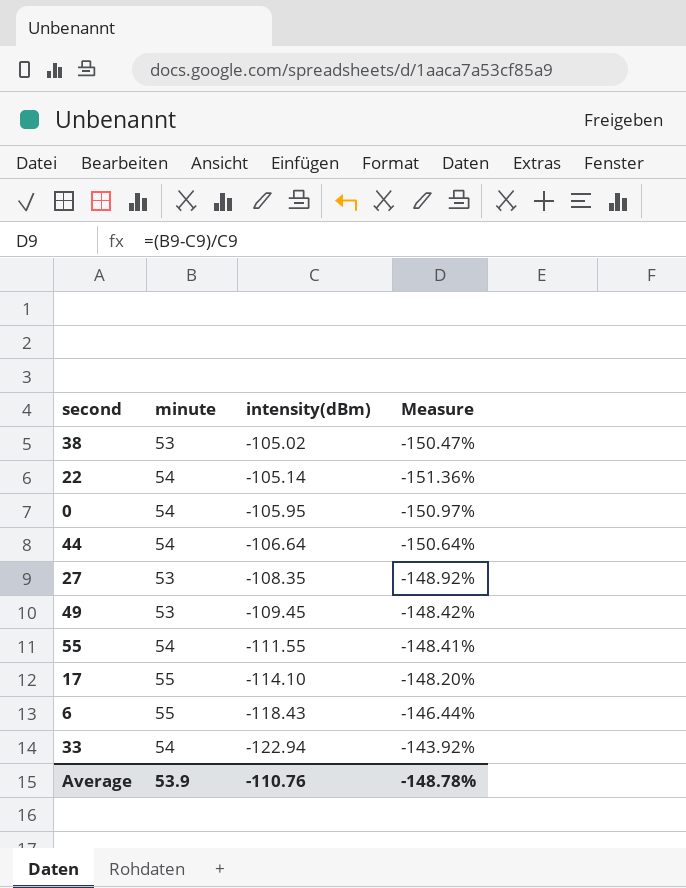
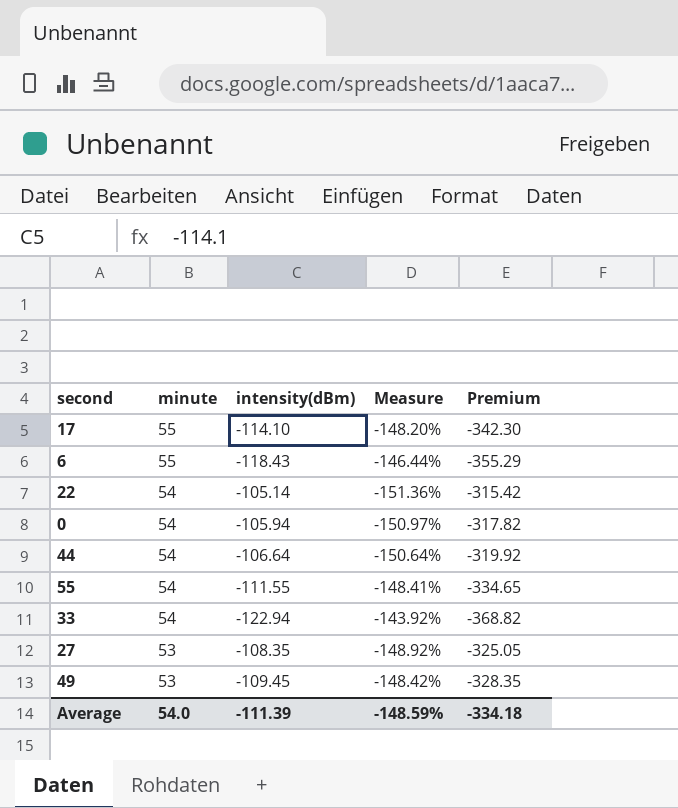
row order: intensity(dBm) descending -> minute descending
column Premium | formula: none -> [intensity(dBm)] * 3
row 38: 53 | -105.02 | -150.47% -> none
0 | intensity(dBm): -105.95 -> -105.94
Average | minute: 53.9 -> 54.0
Average | intensity(dBm): -110.76 -> -111.39
Average | Measure: -148.78% -> -148.59%

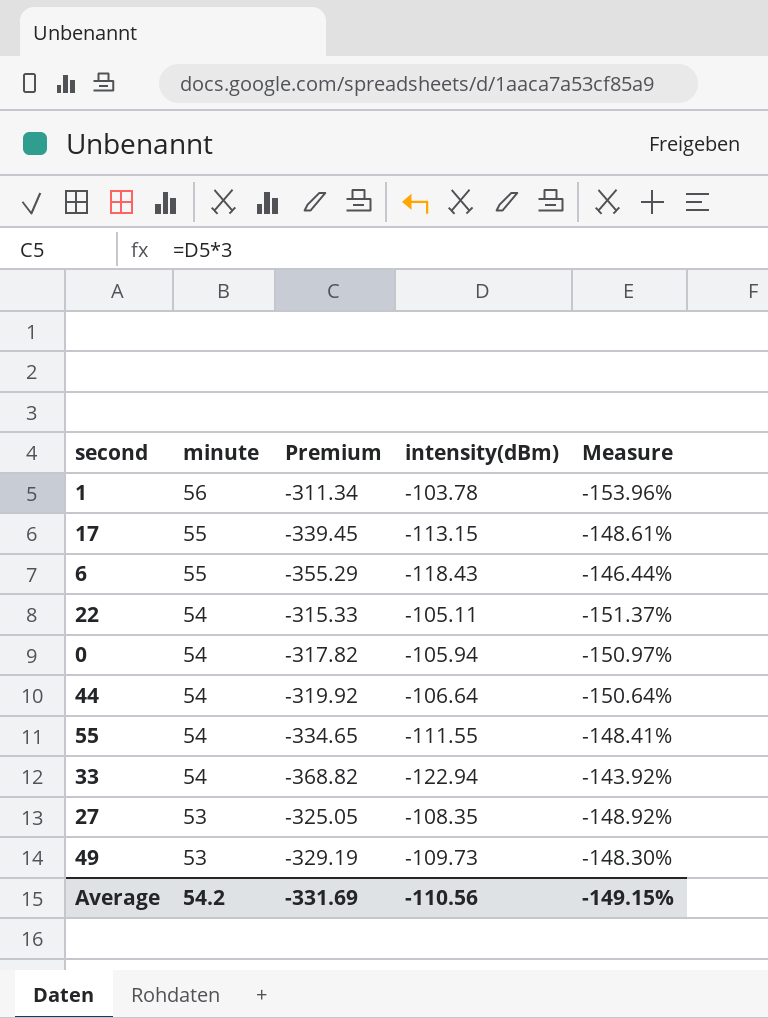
column Premium | position: 5 -> 3
row 1: none -> 56 | -311.34 | -103.78 | -153.96%
17 | Premium: -342.30 -> -339.45
17 | intensity(dBm): -114.10 -> -113.15
17 | Measure: -148.20% -> -148.61%
22 | Premium: -315.42 -> -315.33
22 | intensity(dBm): -105.14 -> -105.11
22 | Measure: -151.36% -> -151.37%
49 | Premium: -328.35 -> -329.19
49 | intensity(dBm): -109.45 -> -109.73
49 | Measure: -148.42% -> -148.30%
Average | minute: 54.0 -> 54.2
Average | Premium: -334.18 -> -331.69
Average | intensity(dBm): -111.39 -> -110.56
Average | Measure: -148.59% -> -149.15%

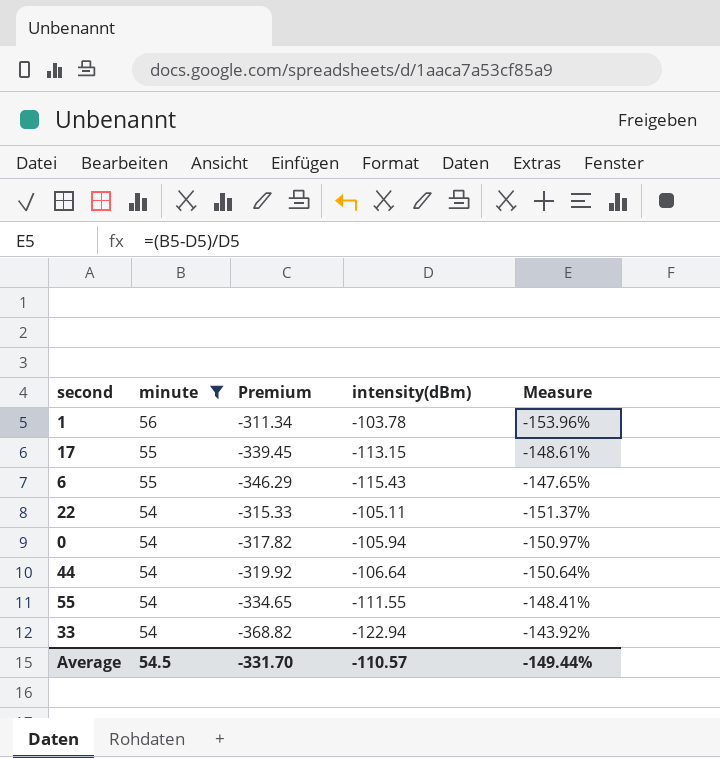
filter: none -> minute != 53
6 | Premium: -355.29 -> -346.29
6 | intensity(dBm): -118.43 -> -115.43
6 | Measure: -146.44% -> -147.65%
Average | minute: 54.2 -> 54.5
Average | Premium: -331.69 -> -331.70
Average | intensity(dBm): -110.56 -> -110.57
Average | Measure: -149.15% -> -149.44%

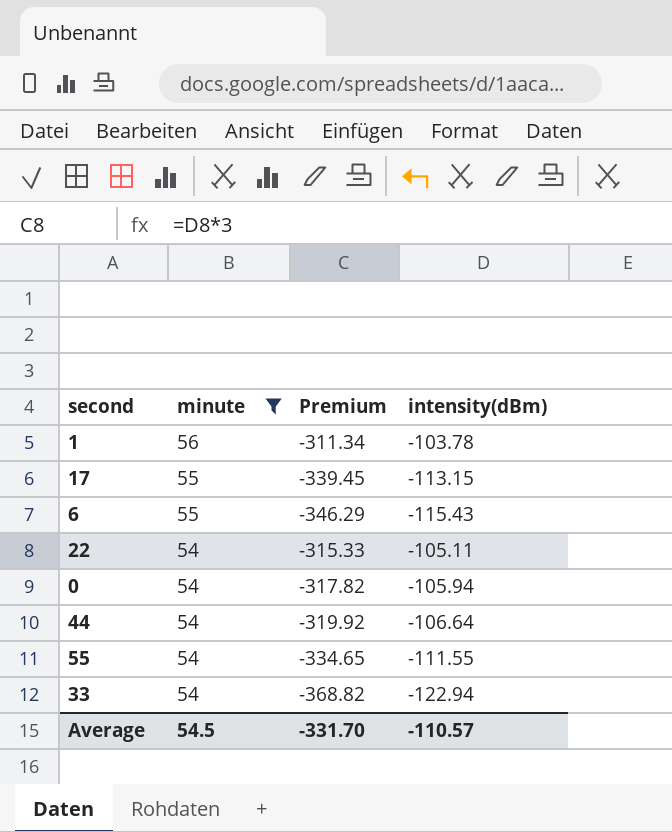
column Measure | formula: ([minute] - [intensity(dBm)]) / [intensity(dBm)] -> none

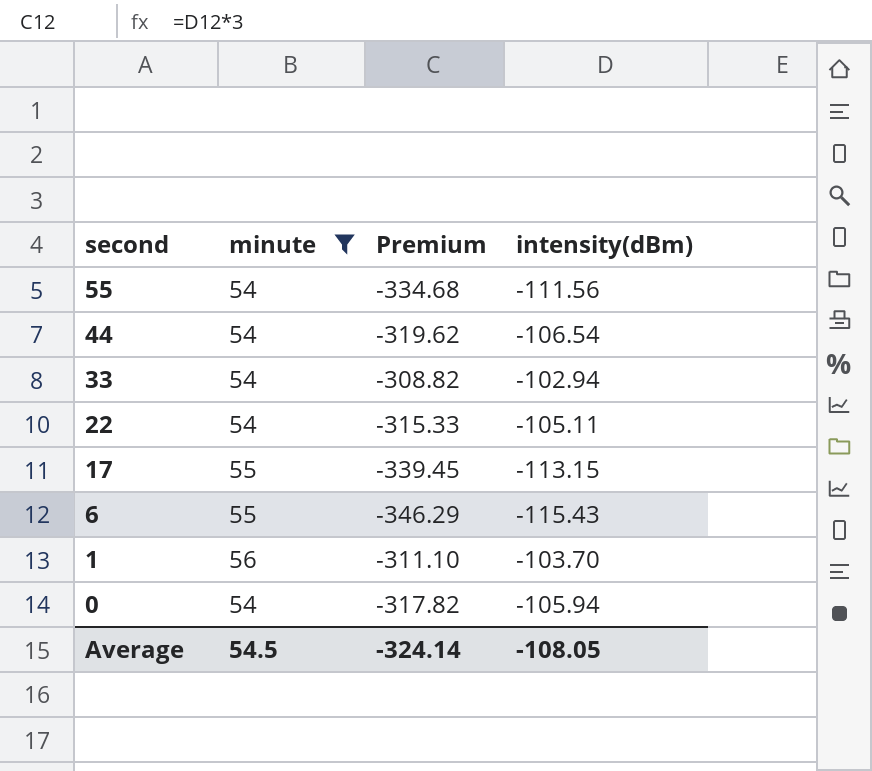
row order: minute descending -> second descending
55 | Premium: -334.65 -> -334.68
55 | intensity(dBm): -111.55 -> -111.56
44 | Premium: -319.92 -> -319.62
44 | intensity(dBm): -106.64 -> -106.54
33 | Premium: -368.82 -> -308.82
33 | intensity(dBm): -122.94 -> -102.94
1 | Premium: -311.34 -> -311.10
1 | intensity(dBm): -103.78 -> -103.70
Average | Premium: -331.70 -> -324.14
Average | intensity(dBm): -110.57 -> -108.05

